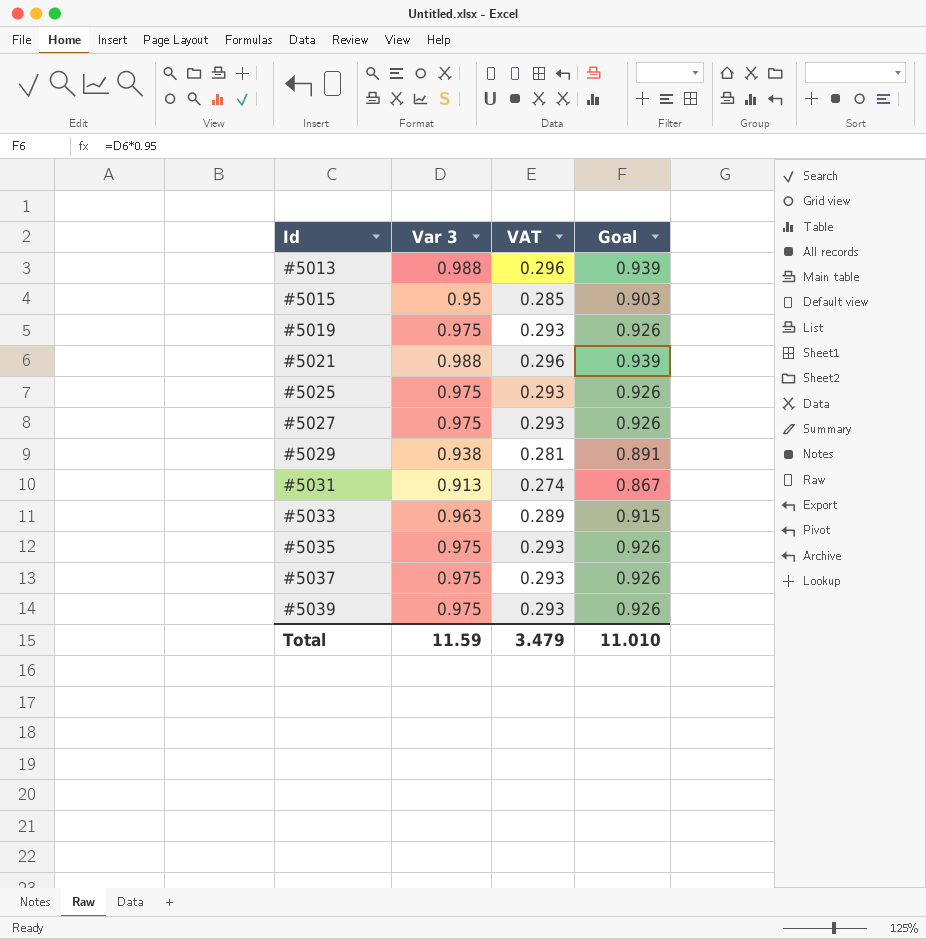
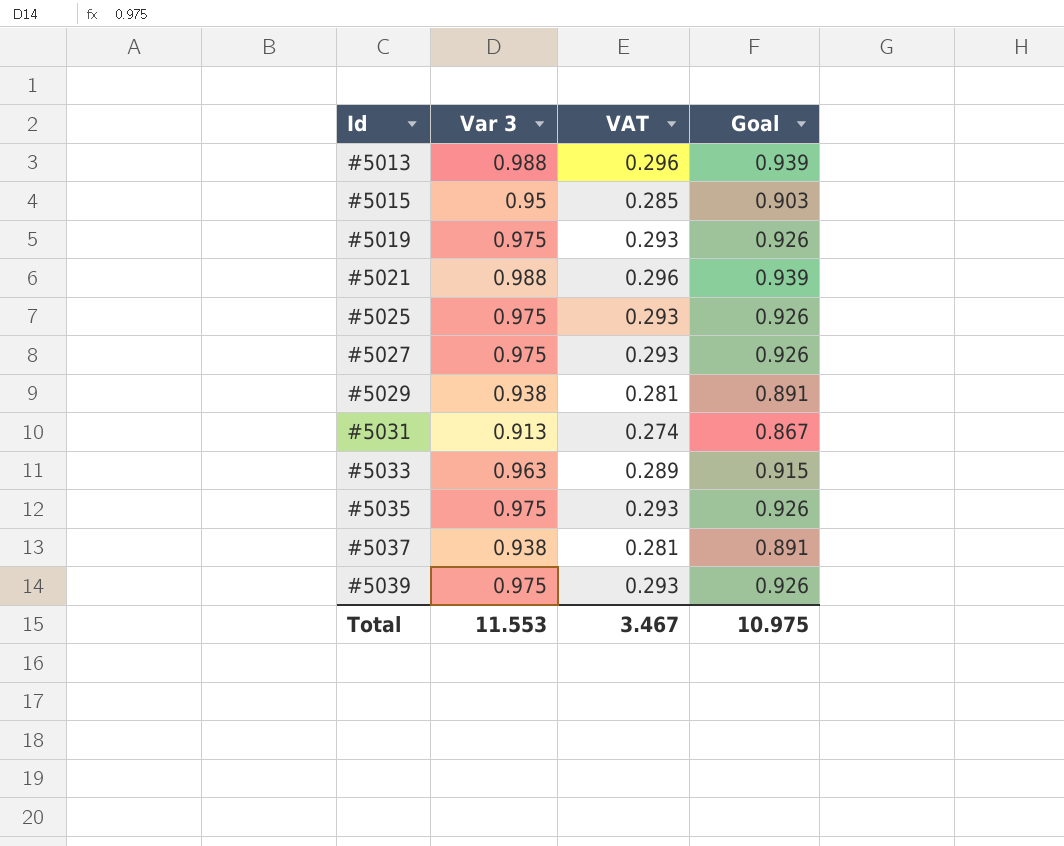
#5037 | Var 3: 0.975 -> 0.938
#5037 | VAT: 0.293 -> 0.281
#5037 | Goal: 0.926 -> 0.891
Total | Var 3: 11.59 -> 11.553
Total | VAT: 3.479 -> 3.467
Total | Goal: 11.010 -> 10.975

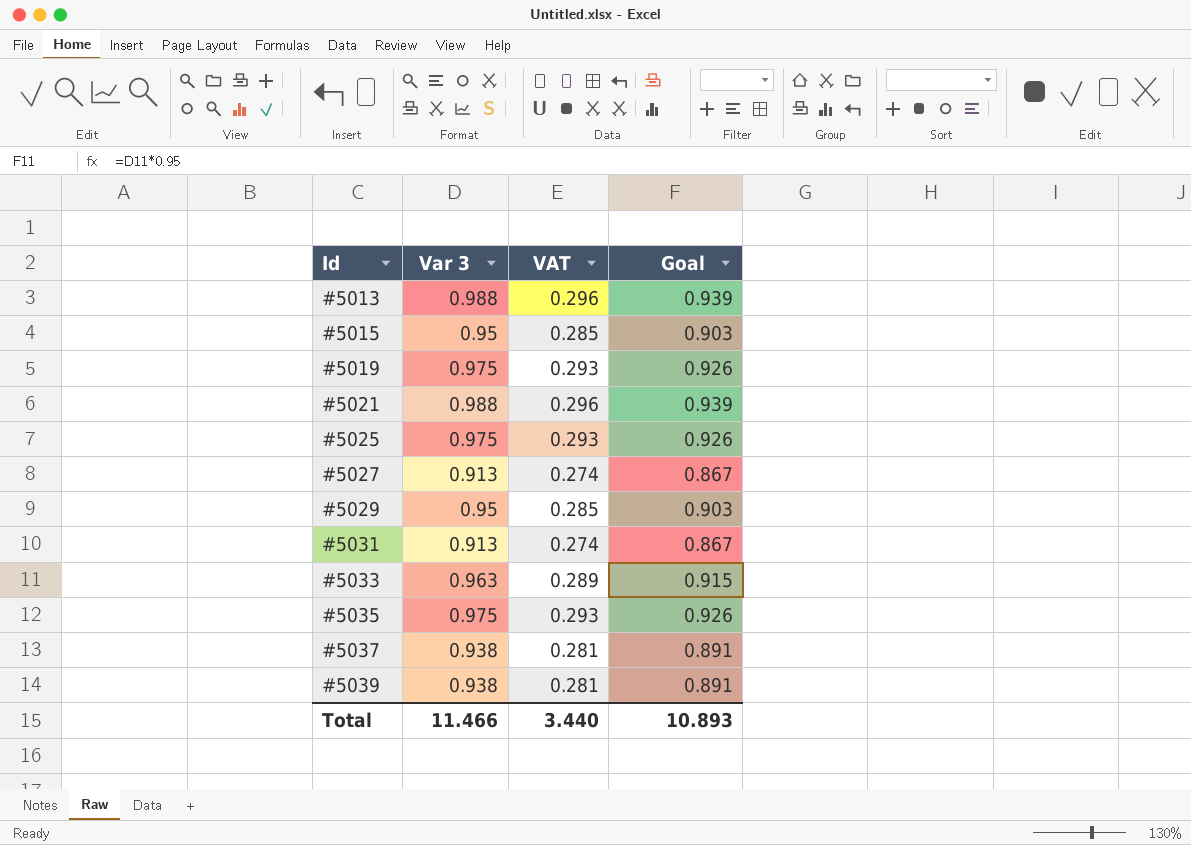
#5027 | Var 3: 0.975 -> 0.913
#5027 | VAT: 0.293 -> 0.274
#5027 | Goal: 0.926 -> 0.867
#5029 | Var 3: 0.938 -> 0.95
#5029 | VAT: 0.281 -> 0.285
#5029 | Goal: 0.891 -> 0.903
#5039 | Var 3: 0.975 -> 0.938
#5039 | VAT: 0.293 -> 0.281
#5039 | Goal: 0.926 -> 0.891
Total | Var 3: 11.553 -> 11.466
Total | VAT: 3.467 -> 3.440
Total | Goal: 10.975 -> 10.893

